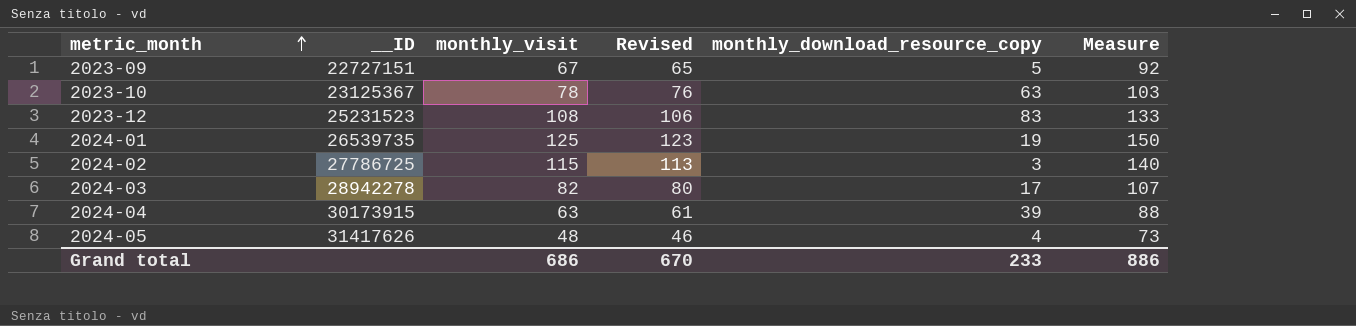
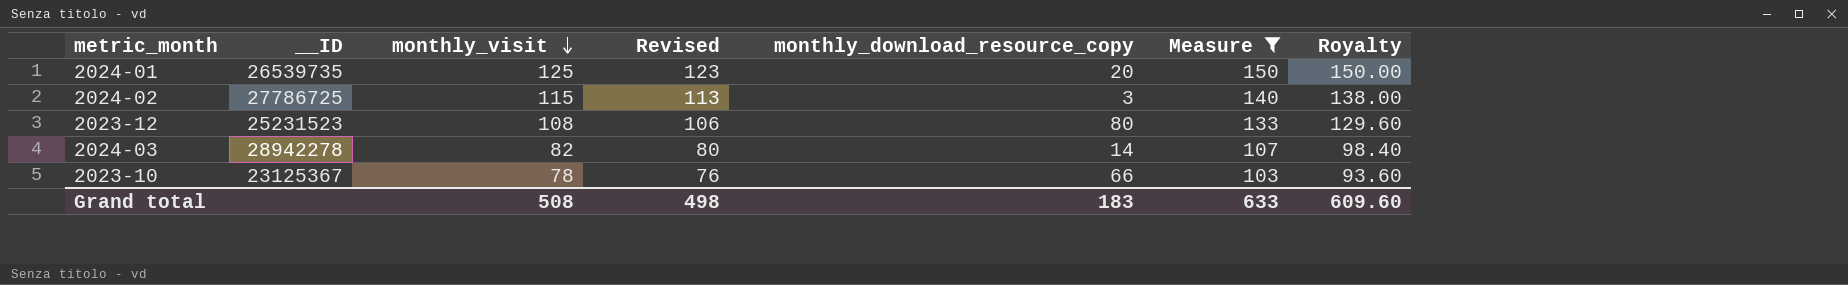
filter: none -> Measure >= 103
row order: metric_month ascending -> monthly_visit descending
column Royalty | formula: none -> [monthly_visit] * 1.2
2024-01 | monthly_download_resource_copy: 19 -> 20
2023-12 | monthly_download_resource_copy: 83 -> 80
2024-03 | monthly_download_resource_copy: 17 -> 14
2023-10 | monthly_download_resource_copy: 63 -> 66
Grand total | monthly_visit: 686 -> 508
Grand total | Revised: 670 -> 498
Grand total | monthly_download_resource_copy: 233 -> 183
Grand total | Measure: 886 -> 633

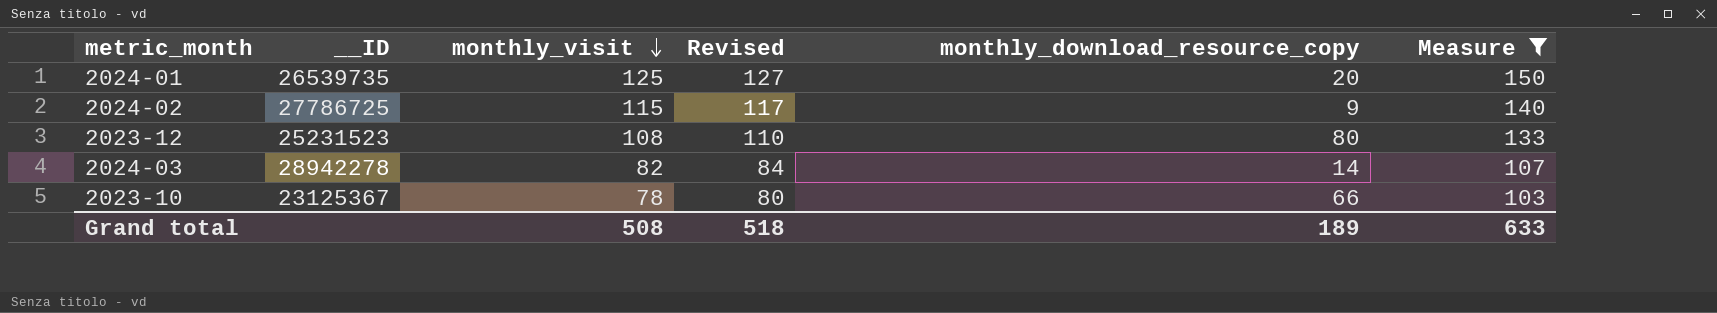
column Royalty | formula: [monthly_visit] * 1.2 -> none
column Revised | formula: [monthly_visit] - 2 -> [monthly_visit] + 2
2024-02 | monthly_download_resource_copy: 3 -> 9
Grand total | Revised: 498 -> 518
Grand total | monthly_download_resource_copy: 183 -> 189

